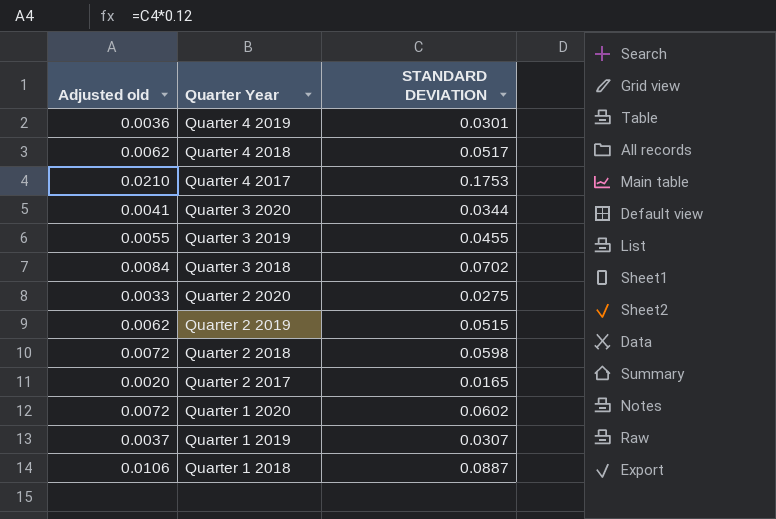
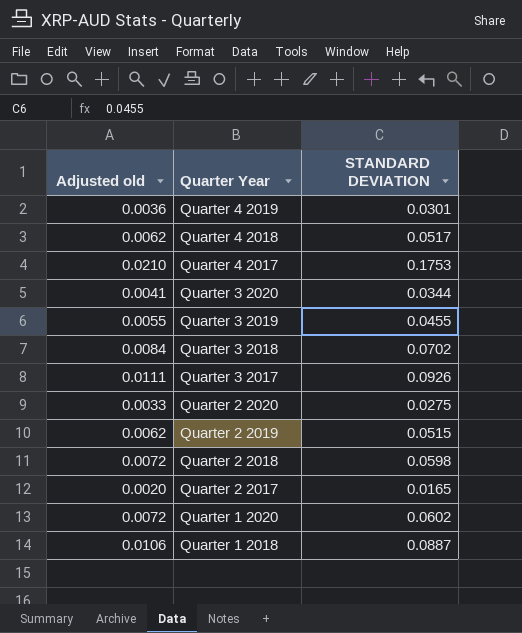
row Quarter 1 2019: 0.0037 | 0.0307 -> none
row Quarter 3 2017: none -> 0.0111 | 0.0926

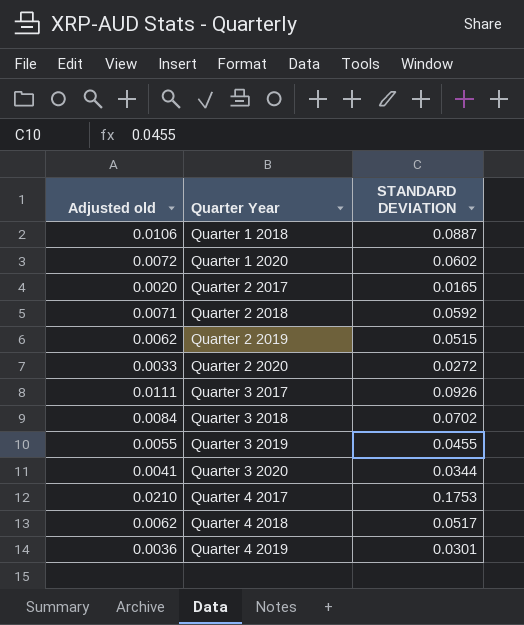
row order: Quarter Year descending -> Quarter Year ascending
Quarter 2 2018 | Adjusted old: 0.0072 -> 0.0071
Quarter 2 2018 | STANDARD DEVIATION: 0.0598 -> 0.0592
Quarter 2 2020 | STANDARD DEVIATION: 0.0275 -> 0.0272

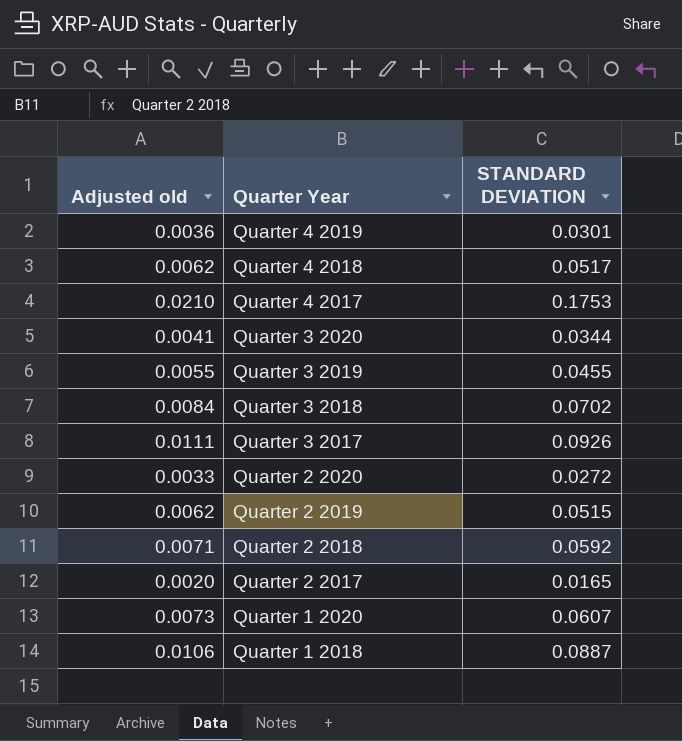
row order: Quarter Year ascending -> Quarter Year descending
Quarter 1 2020 | Adjusted old: 0.0072 -> 0.0073
Quarter 1 2020 | STANDARD DEVIATION: 0.0602 -> 0.0607

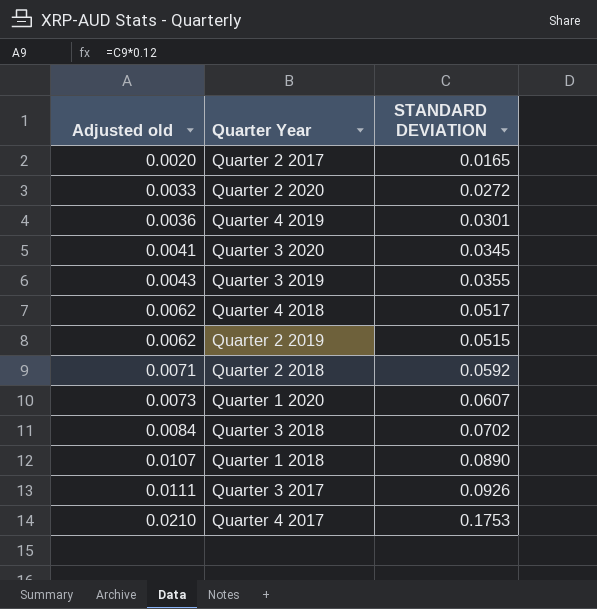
row order: Quarter Year descending -> Adjusted old ascending
Quarter 3 2020 | STANDARD DEVIATION: 0.0344 -> 0.0345
Quarter 3 2019 | Adjusted old: 0.0055 -> 0.0043
Quarter 3 2019 | STANDARD DEVIATION: 0.0455 -> 0.0355
Quarter 1 2018 | Adjusted old: 0.0106 -> 0.0107
Quarter 1 2018 | STANDARD DEVIATION: 0.0887 -> 0.0890

